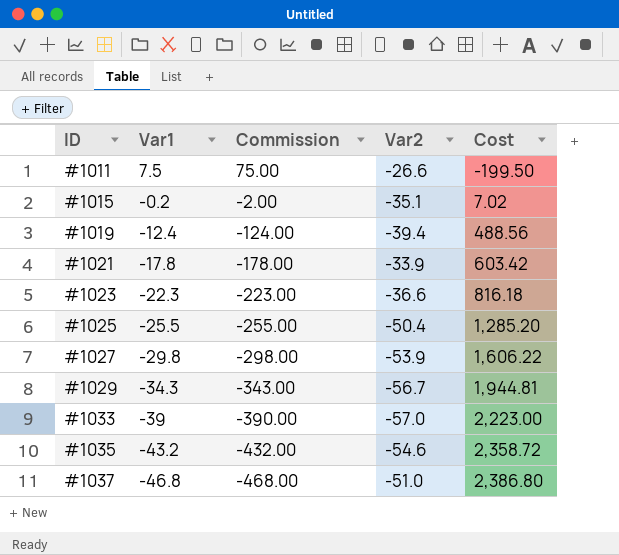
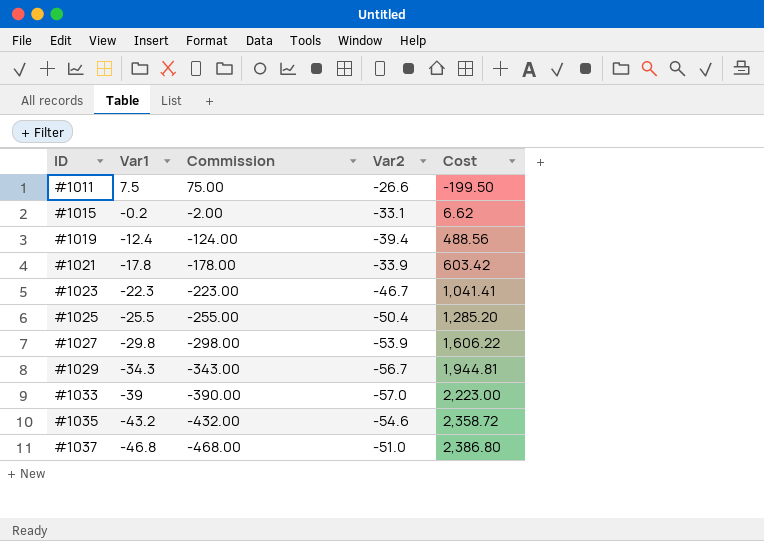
#1015 | Var2: -35.1 -> -33.1
#1015 | Cost: 7.02 -> 6.62
#1023 | Var2: -36.6 -> -46.7
#1023 | Cost: 816.18 -> 1,041.41

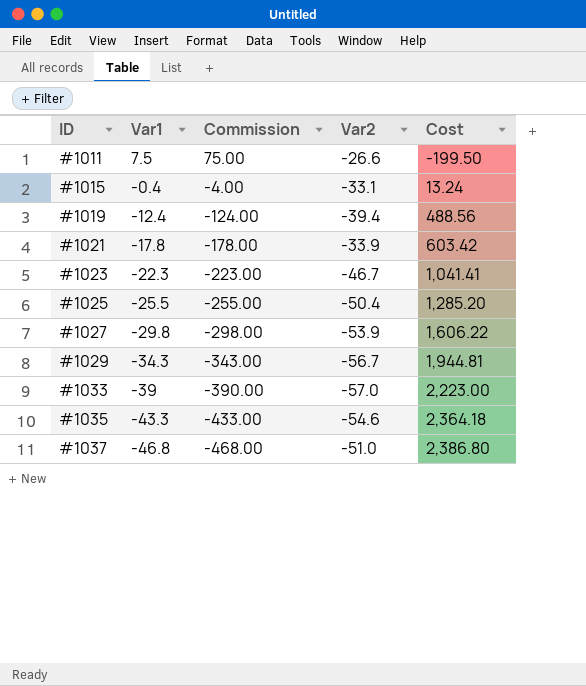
#1015 | Var1: -0.2 -> -0.4
#1015 | Commission: -2.00 -> -4.00
#1015 | Cost: 6.62 -> 13.24
#1035 | Var1: -43.2 -> -43.3
#1035 | Commission: -432.00 -> -433.00
#1035 | Cost: 2,358.72 -> 2,364.18

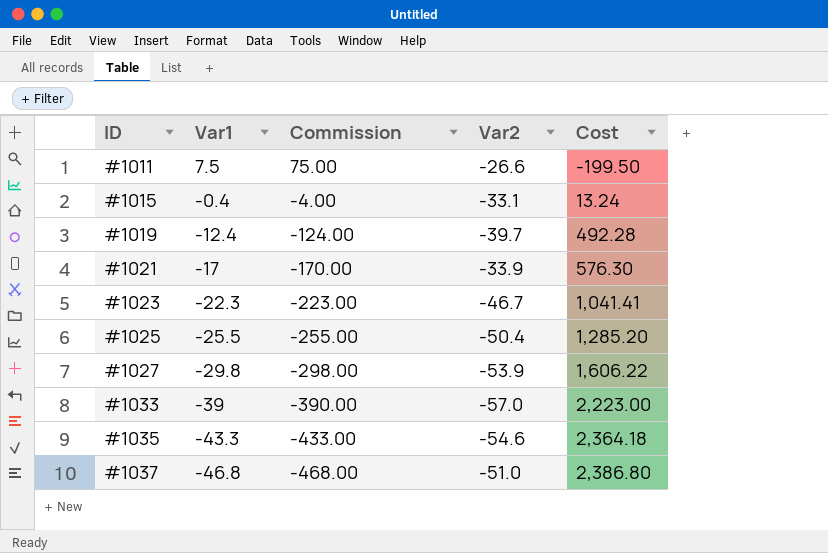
row #1029: -34.3 | -343.00 | -56.7 | 1,944.81 -> none
#1019 | Var2: -39.4 -> -39.7
#1019 | Cost: 488.56 -> 492.28
#1021 | Var1: -17.8 -> -17
#1021 | Commission: -178.00 -> -170.00
#1021 | Cost: 603.42 -> 576.30

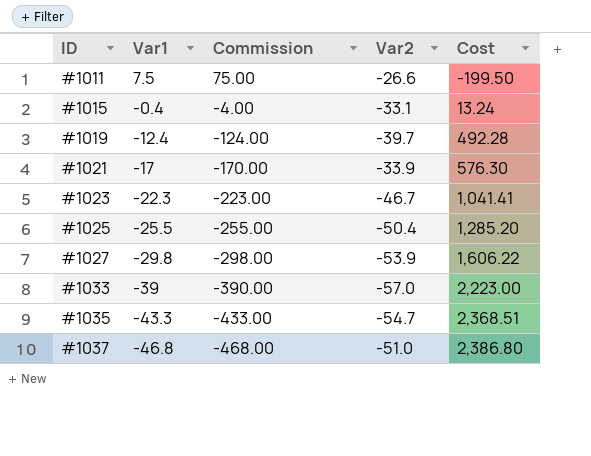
#1035 | Var2: -54.6 -> -54.7
#1035 | Cost: 2,364.18 -> 2,368.51

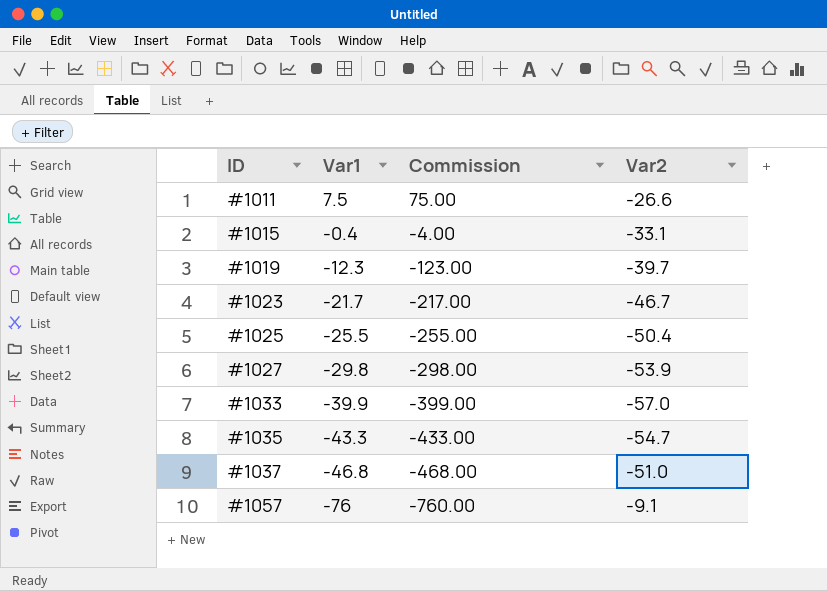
column Cost | formula: [Var1] * [Var2] -> none
row #1021: -17 | -170.00 | -33.9 | 576.30 -> none
#1019 | Var1: -12.4 -> -12.3
#1019 | Commission: -124.00 -> -123.00
#1023 | Var1: -22.3 -> -21.7
#1023 | Commission: -223.00 -> -217.00
#1033 | Var1: -39 -> -39.9
#1033 | Commission: -390.00 -> -399.00
row #1057: none -> -76 | -760.00 | -9.1

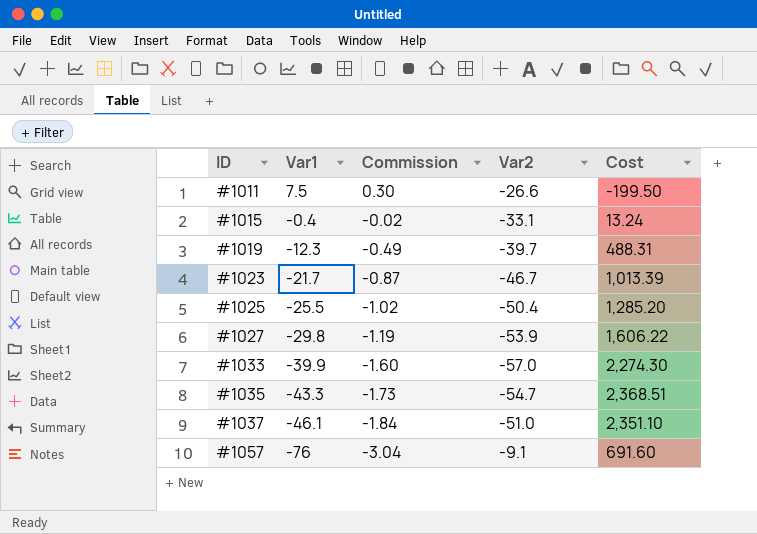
column Commission | formula: [Var1] * 10 -> [Var1] * 0.04
column Cost | formula: none -> [Var1] * [Var2]
#1037 | Var1: -46.8 -> -46.1

